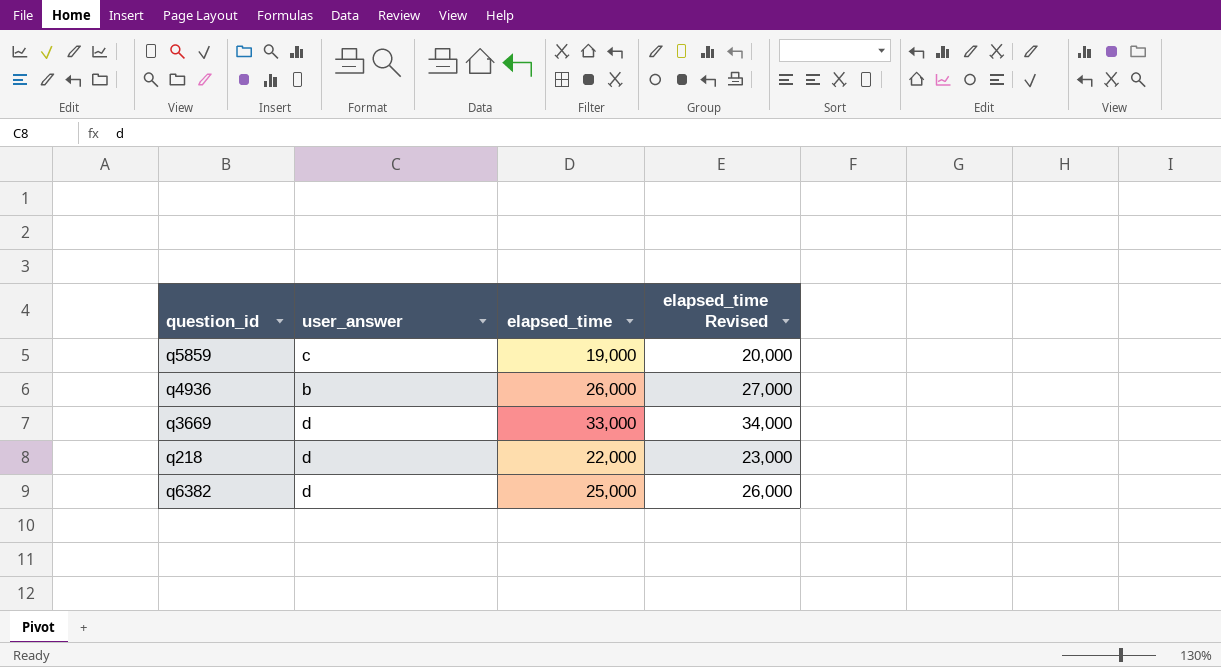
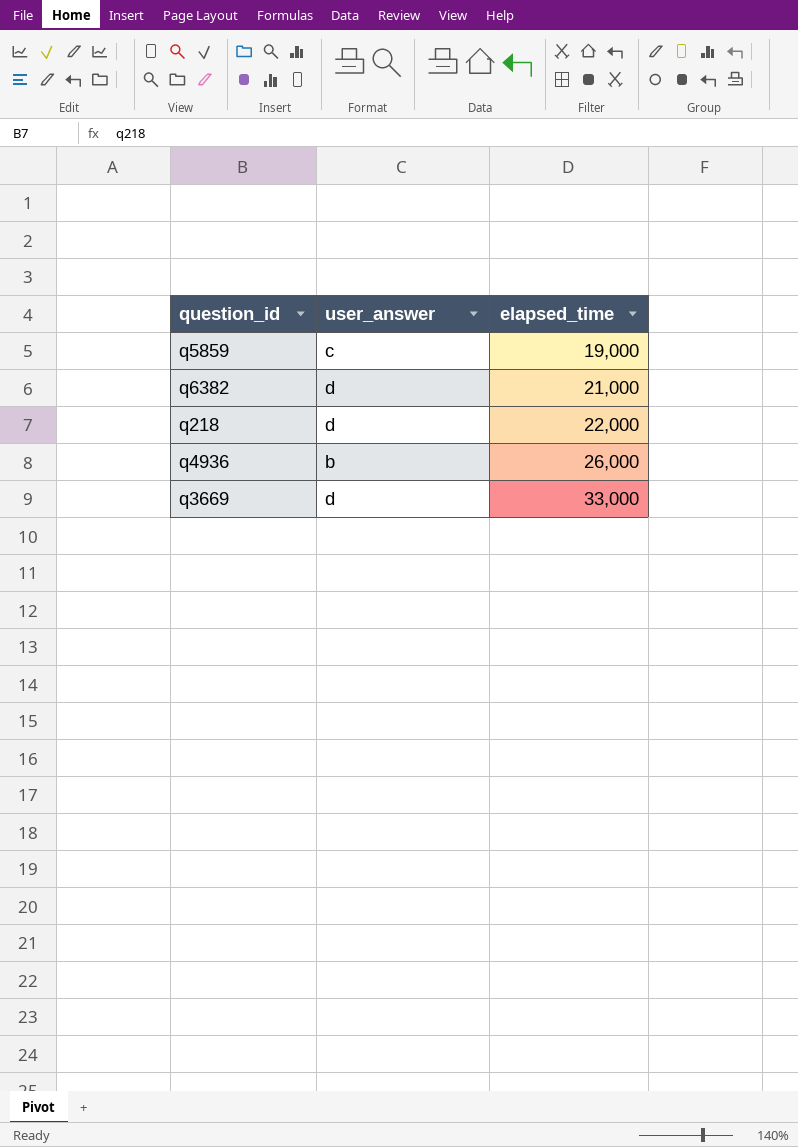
row order: none -> elapsed_time ascending
column elapsed_time Revised | formula: [elapsed_time] + 1000 -> none
q6382 | elapsed_time: 25,000 -> 21,000

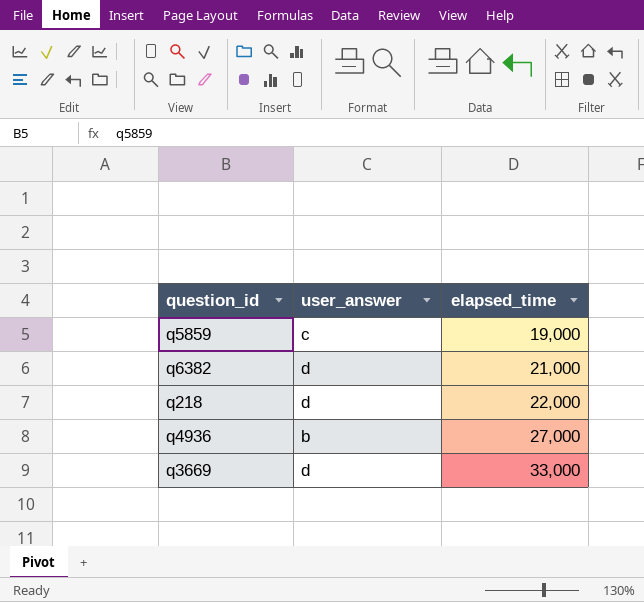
q4936 | elapsed_time: 26,000 -> 27,000

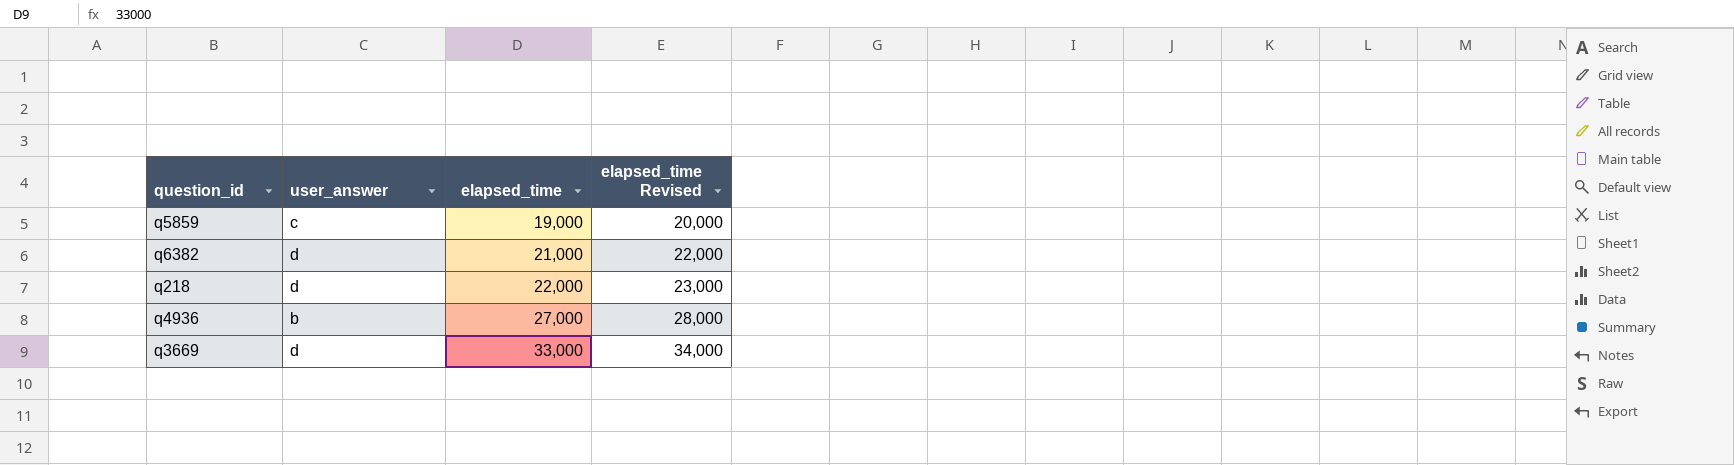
column elapsed_time Revised | formula: none -> [elapsed_time] + 1000

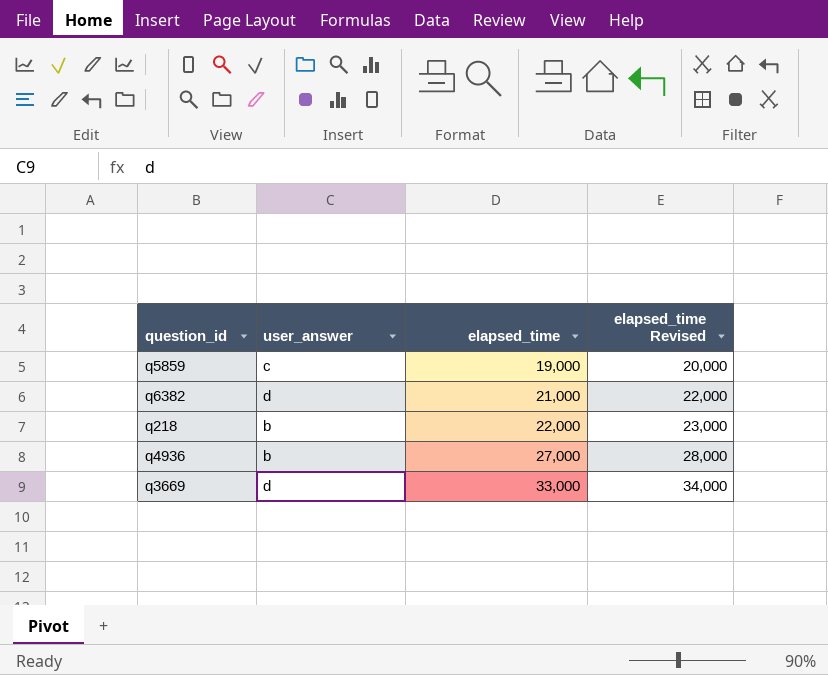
q218 | user_answer: d -> b

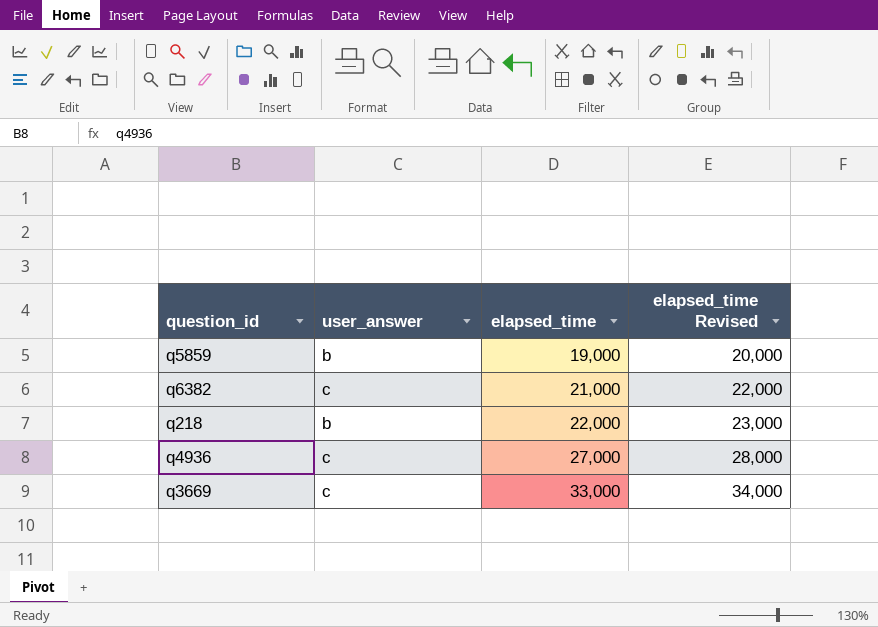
q5859 | user_answer: c -> b
q6382 | user_answer: d -> c
q4936 | user_answer: b -> c
q3669 | user_answer: d -> c

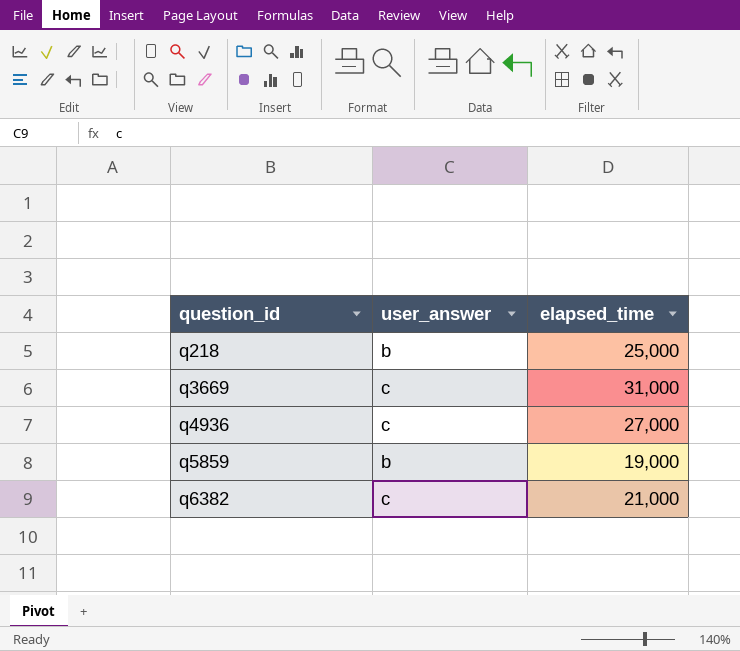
row order: elapsed_time ascending -> question_id ascending
column elapsed_time Revised | formula: [elapsed_time] + 1000 -> none
q218 | elapsed_time: 22,000 -> 25,000
q3669 | elapsed_time: 33,000 -> 31,000

